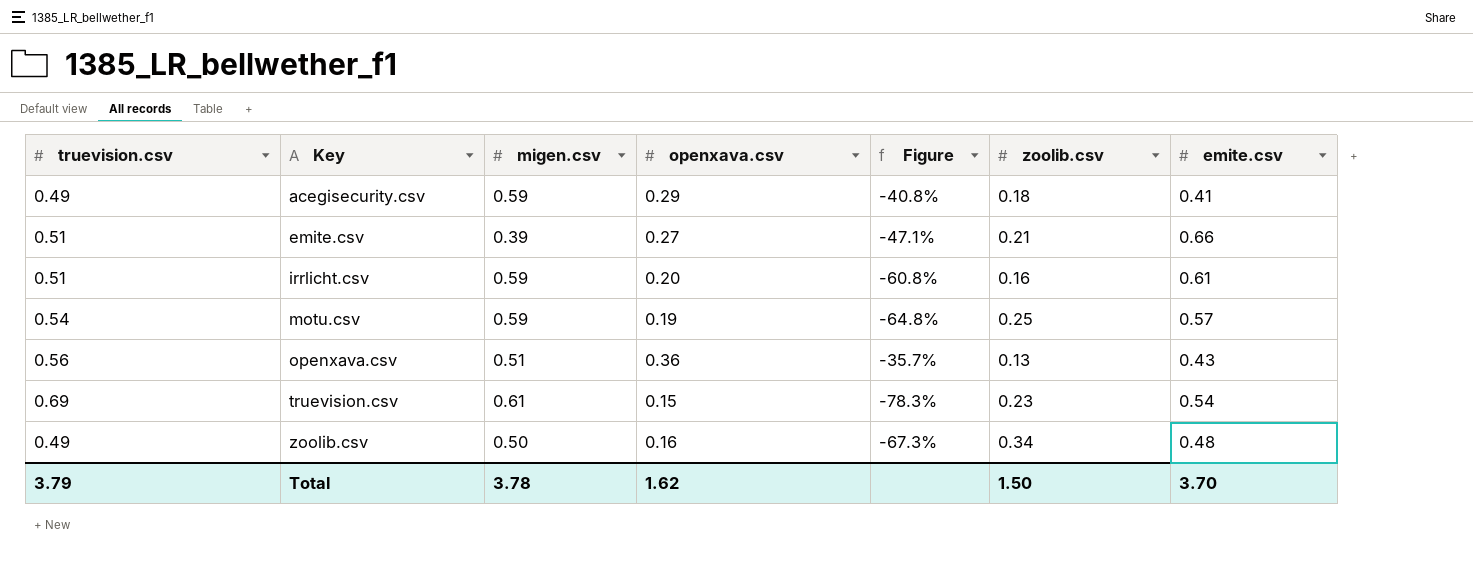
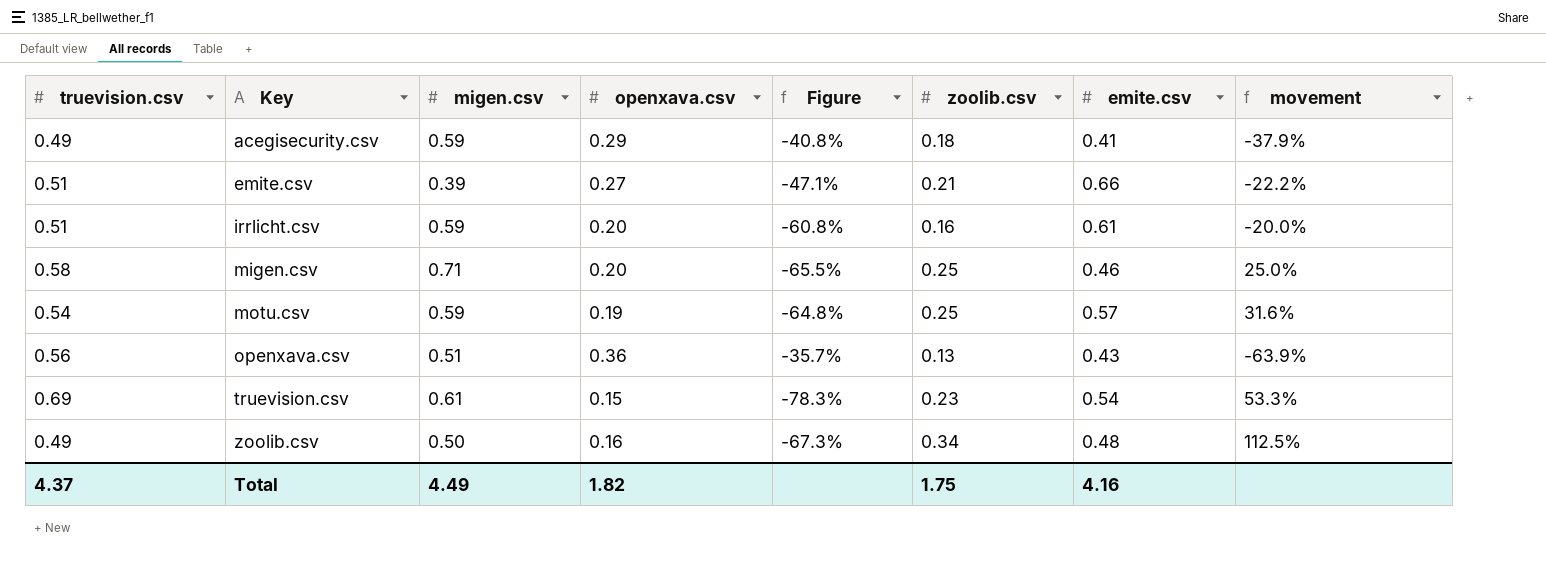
column movement | formula: none -> ([zoolib.csv] - [openxava.csv]) / [openxava.csv]
row migen.csv: none -> 0.58 | 0.71 | 0.20 | -65.5% | 0.25 | 0.46 | 25.0%
Total | truevision.csv: 3.79 -> 4.37
Total | migen.csv: 3.78 -> 4.49
Total | openxava.csv: 1.62 -> 1.82
Total | zoolib.csv: 1.50 -> 1.75
Total | emite.csv: 3.70 -> 4.16

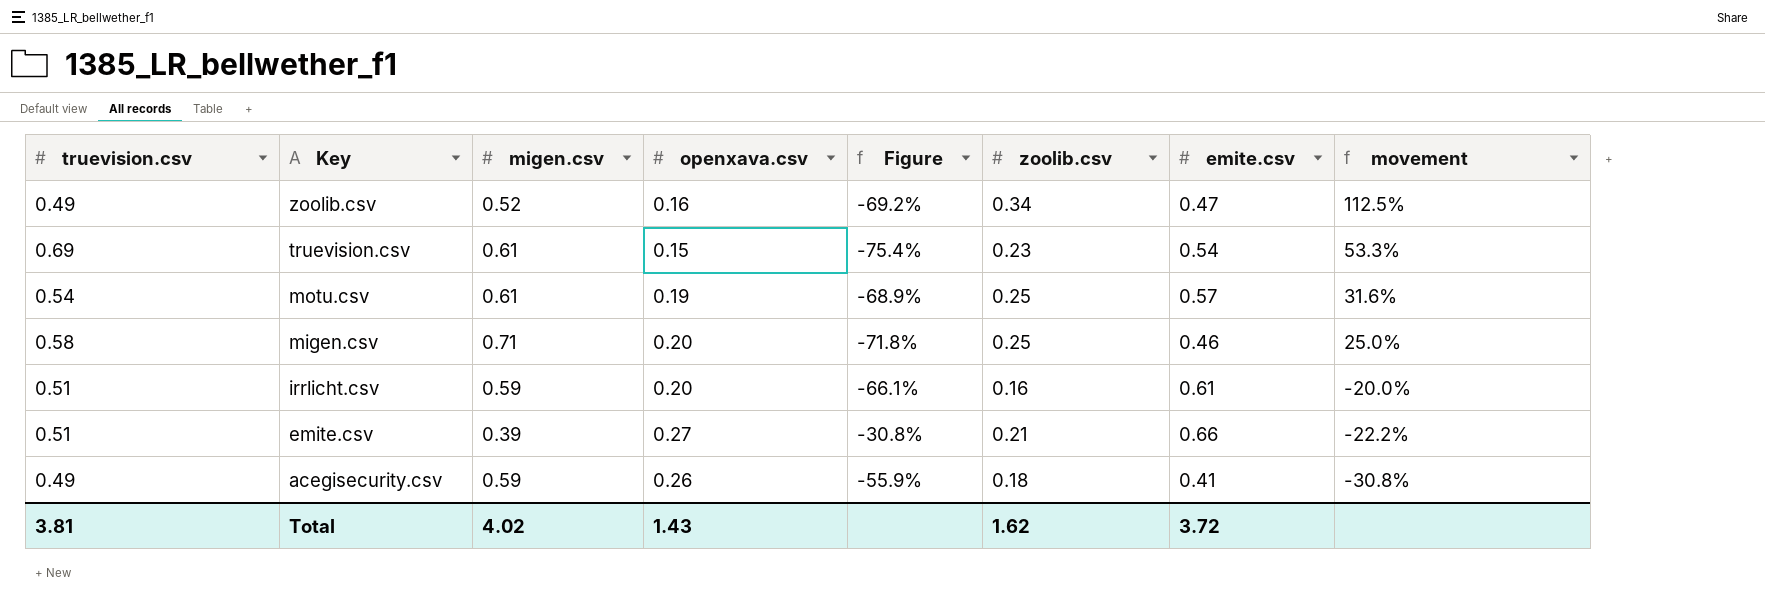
row order: Key ascending -> Key descending
column Figure | formula: ([openxava.csv] - [truevision.csv]) / [truevision.csv] -> ([openxava.csv] - [migen.csv]) / [migen.csv]
row openxava.csv: 0.56 | 0.51 | 0.36 | -35.7% | 0.13 | 0.43 | -63.9% -> none
zoolib.csv | migen.csv: 0.50 -> 0.52
zoolib.csv | emite.csv: 0.48 -> 0.47
motu.csv | migen.csv: 0.59 -> 0.61
acegisecurity.csv | openxava.csv: 0.29 -> 0.26
acegisecurity.csv | movement: -37.9% -> -30.8%
Total | truevision.csv: 4.37 -> 3.81
Total | migen.csv: 4.49 -> 4.02
Total | openxava.csv: 1.82 -> 1.43
Total | zoolib.csv: 1.75 -> 1.62
Total | emite.csv: 4.16 -> 3.72

